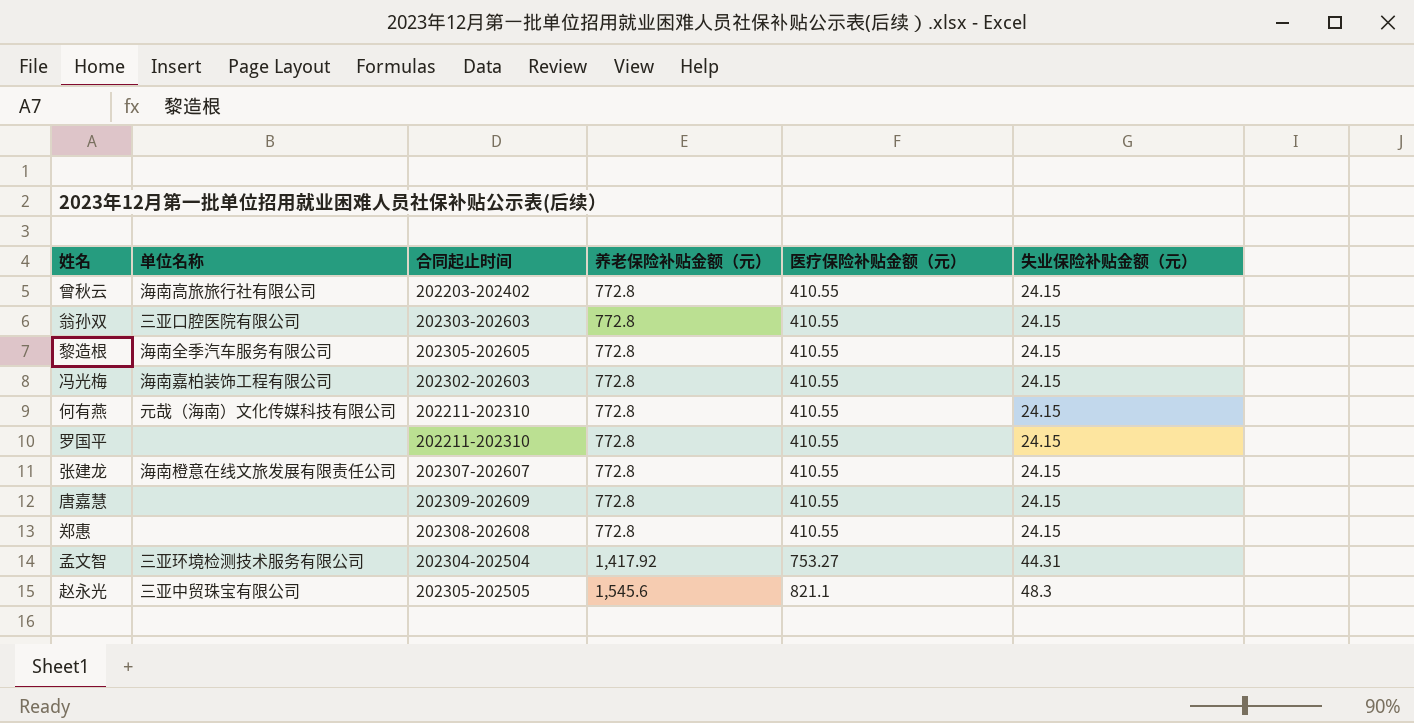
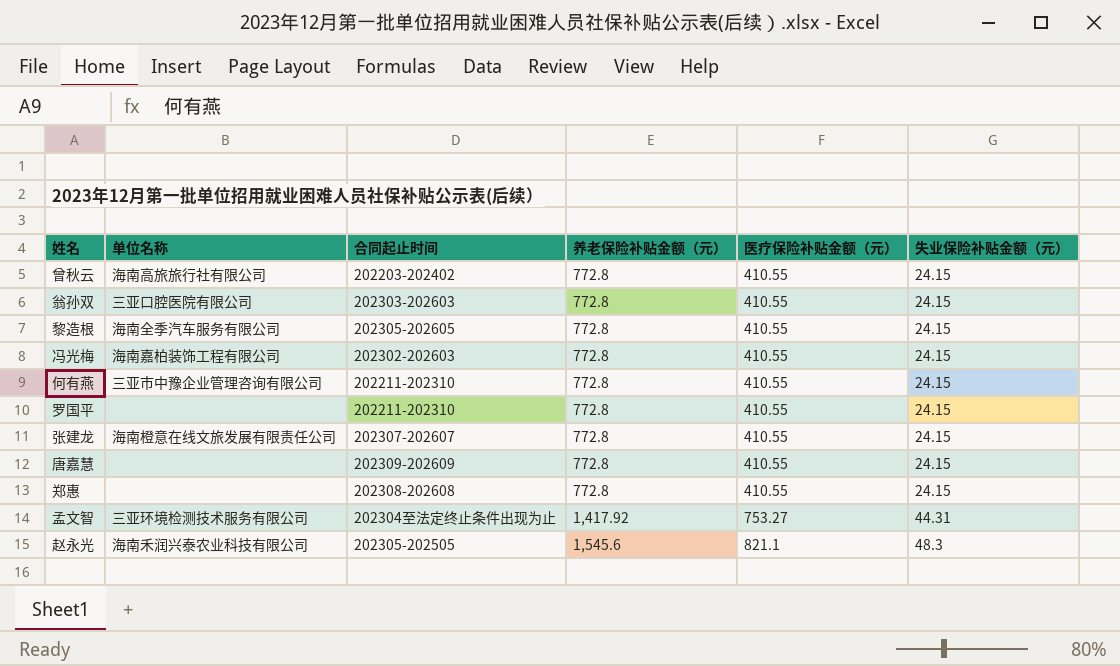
何有燕 | 单位名称: 元哉（海南）文化传媒科技有限公司 -> 三亚市中豫企业管理咨询有限公司
孟文智 | 合同起止时间: 202304-202504 -> 202304至法定终止条件出现为止
赵永光 | 单位名称: 三亚中贸珠宝有限公司 -> 海南禾润兴泰农业科技有限公司

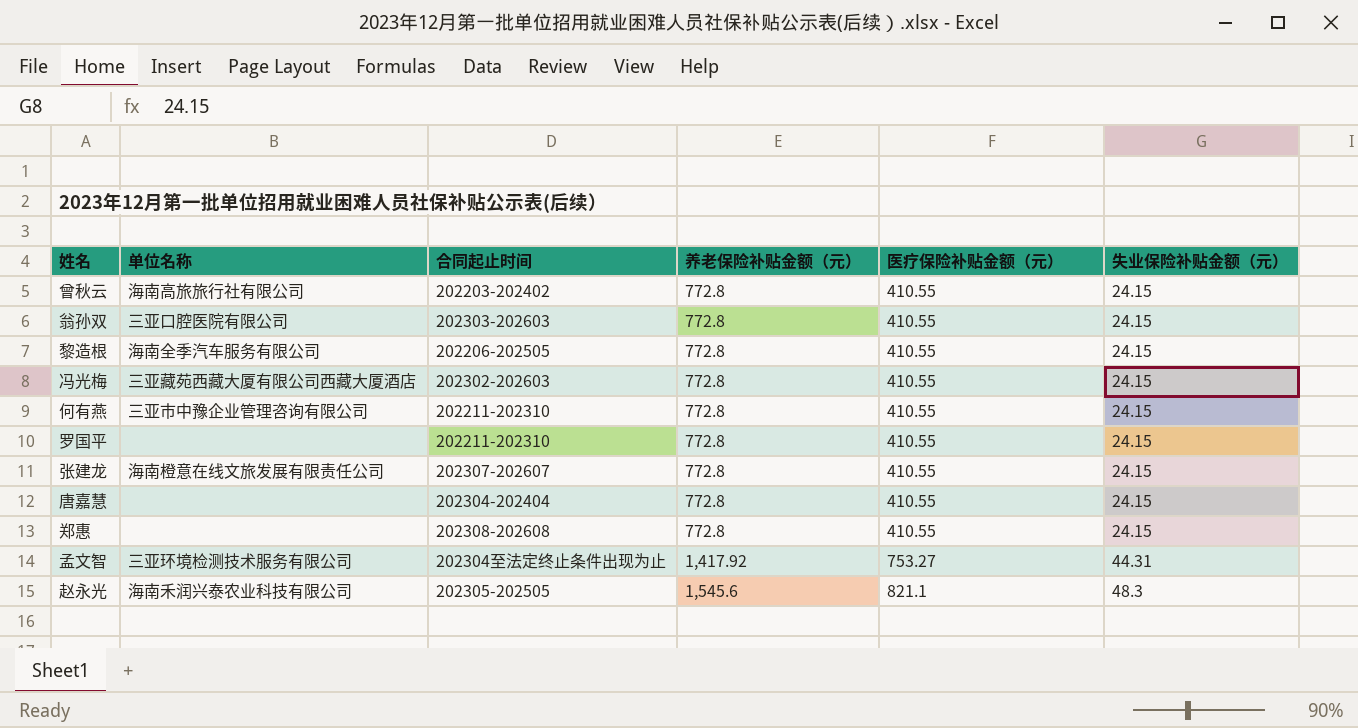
黎造根 | 合同起止时间: 202305-202605 -> 202206-202505
冯光梅 | 单位名称: 海南嘉柏装饰工程有限公司 -> 三亚藏苑西藏大厦有限公司西藏大厦酒店
唐嘉慧 | 合同起止时间: 202309-202609 -> 202304-202404

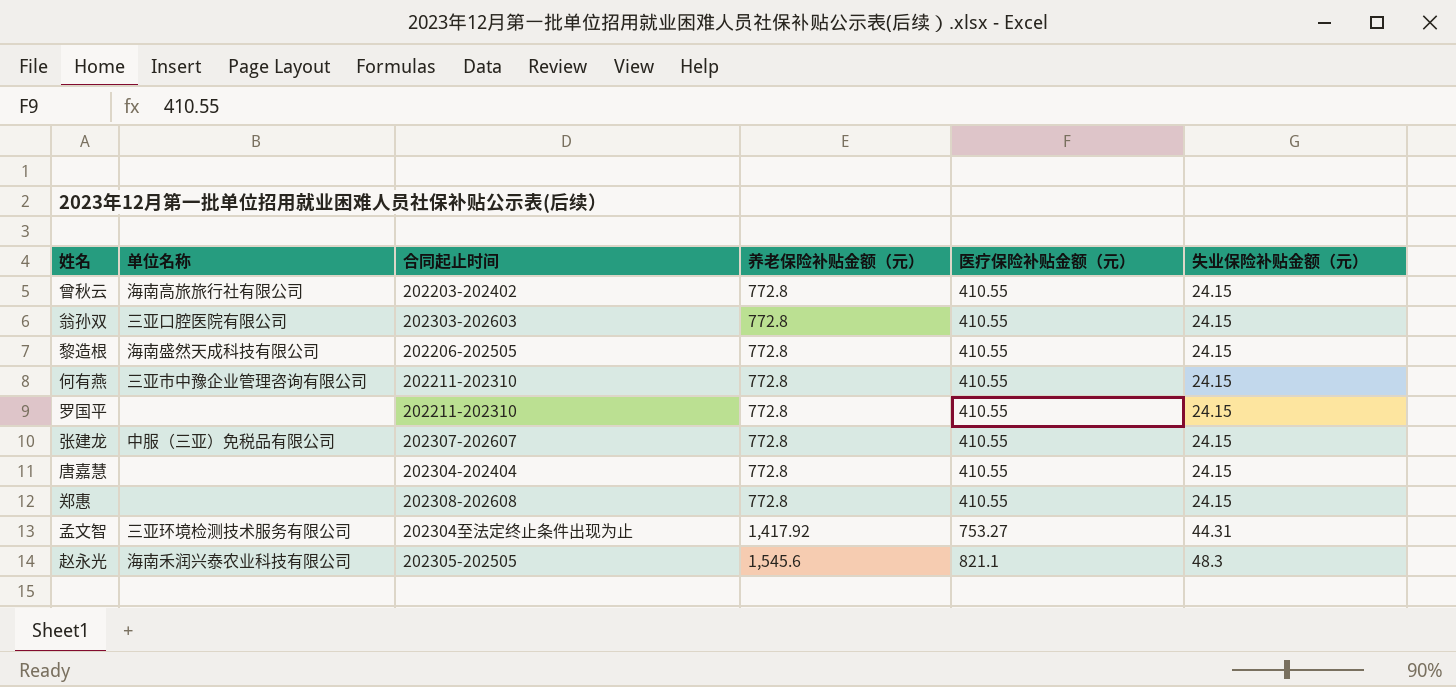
row 冯光梅: 三亚藏苑西藏大厦有限公司西藏大厦酒店 | 202302-202603 | 772.8 | 410.55 | 24.15 -> none
黎造根 | 单位名称: 海南全季汽车服务有限公司 -> 海南盛然天成科技有限公司
张建龙 | 单位名称: 海南橙意在线文旅发展有限责任公司 -> 中服（三亚）免税品有限公司

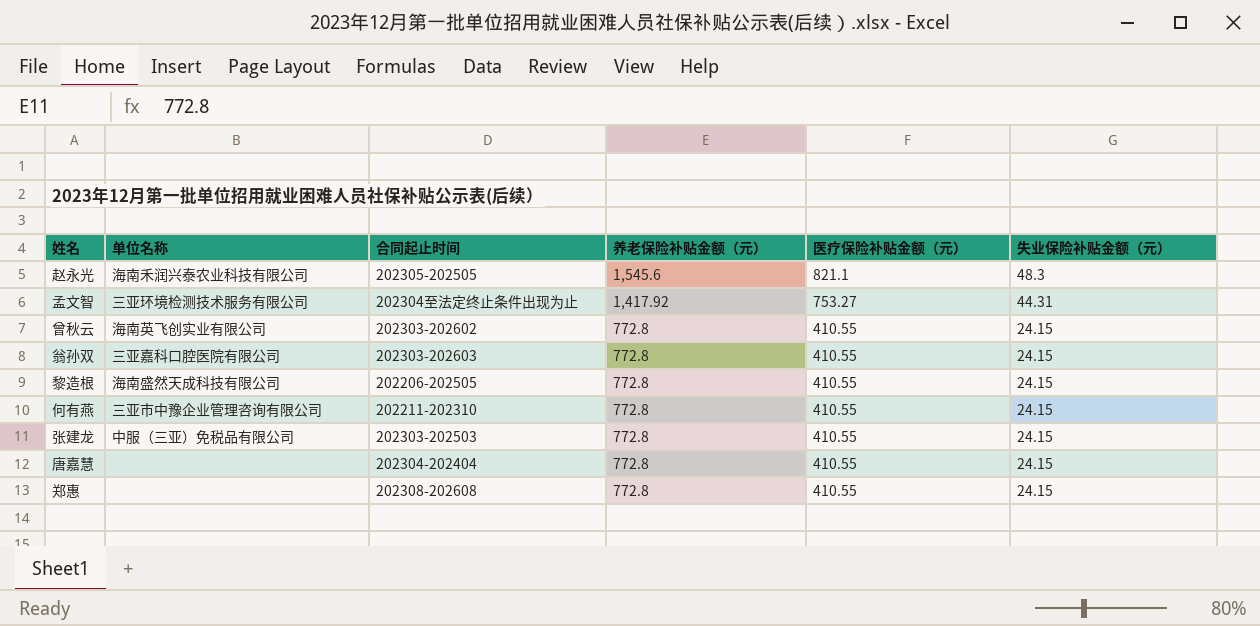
row order: 养老保险补贴金额（元） ascending -> 养老保险补贴金额（元） descending
row 罗国平: none | 202211-202310 | 772.8 | 410.55 | 24.15 -> none
曾秋云 | 单位名称: 海南高旅旅行社有限公司 -> 海南英飞创实业有限公司
曾秋云 | 合同起止时间: 202203-202402 -> 202303-202602
翁孙双 | 单位名称: 三亚口腔医院有限公司 -> 三亚嘉科口腔医院有限公司
张建龙 | 合同起止时间: 202307-202607 -> 202303-202503

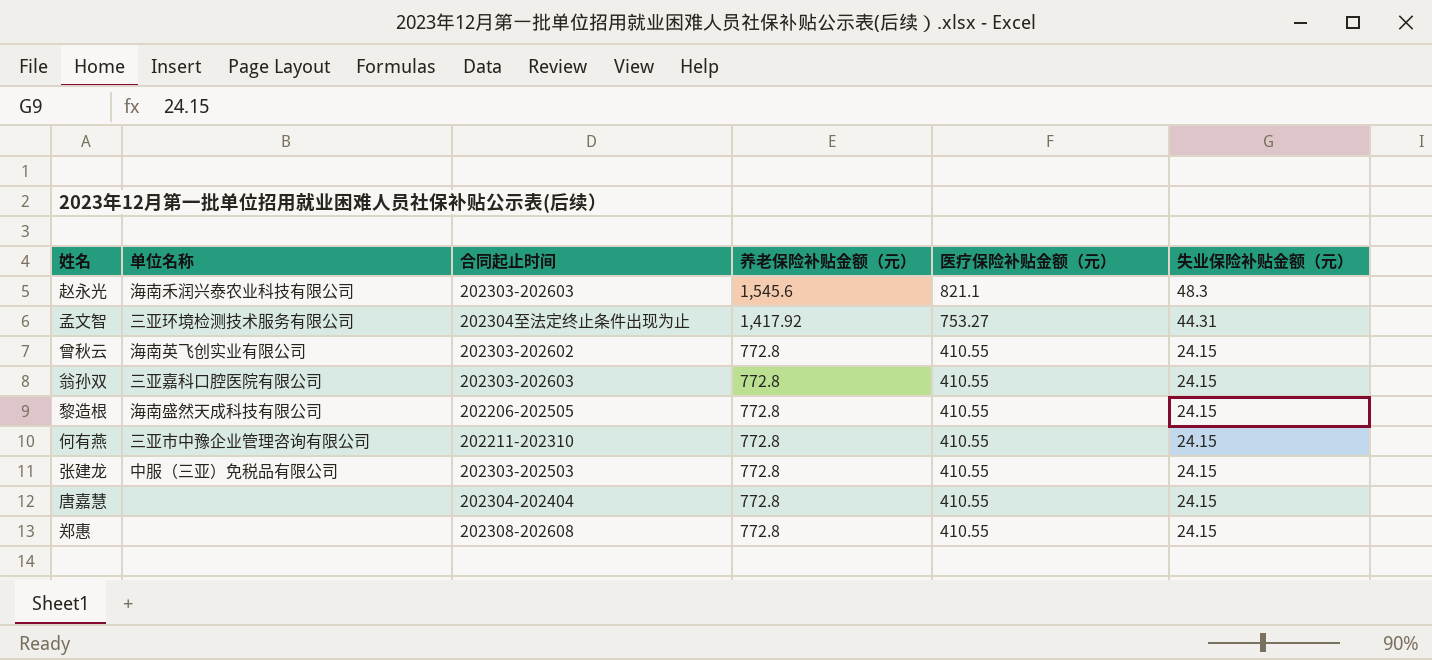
赵永光 | 合同起止时间: 202305-202505 -> 202303-202603

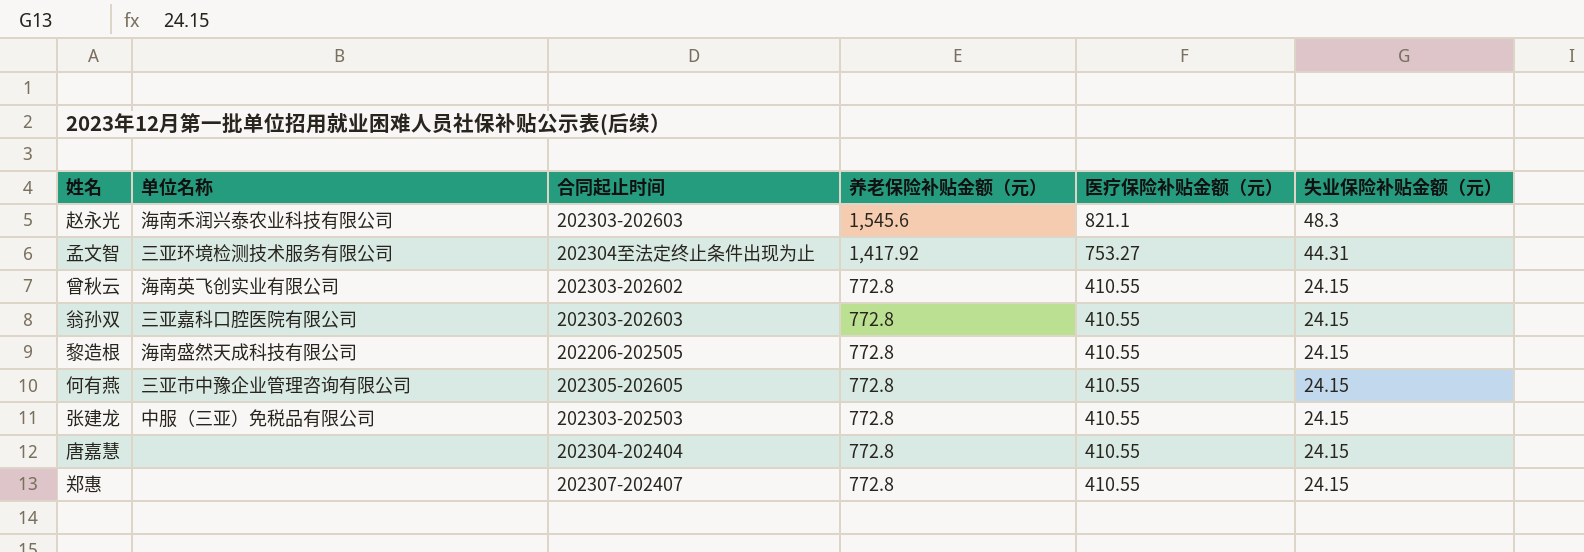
何有燕 | 合同起止时间: 202211-202310 -> 202305-202605
郑惠 | 合同起止时间: 202308-202608 -> 202307-202407

